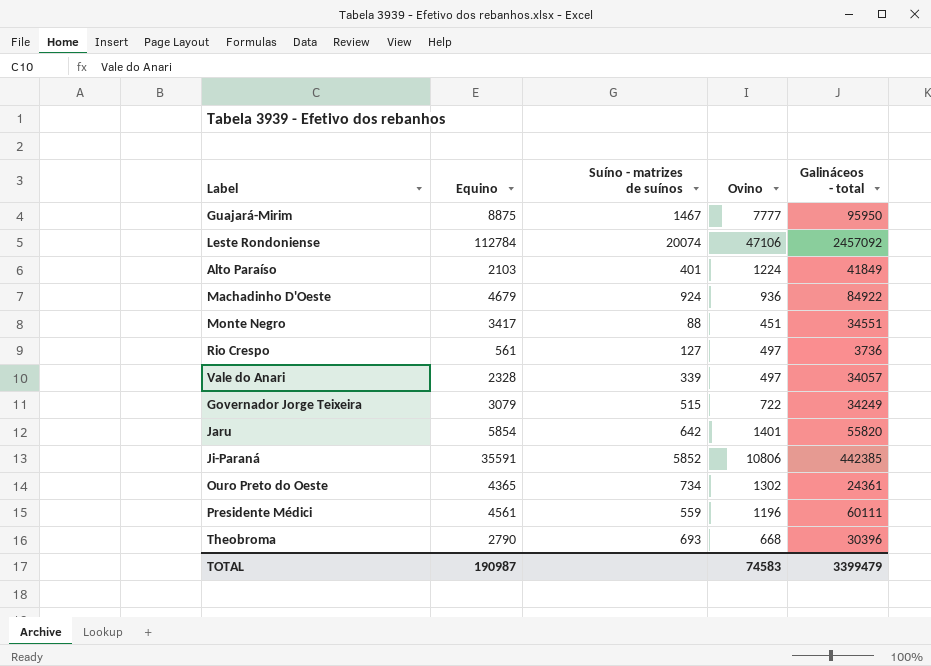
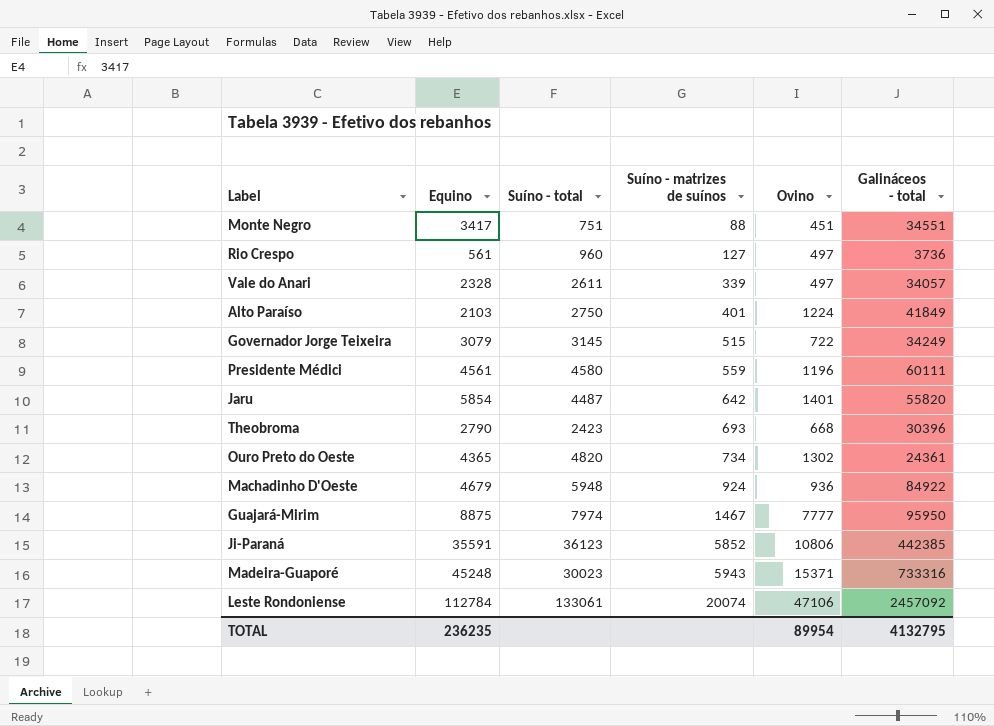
row order: none -> Suíno - matrizes de suínos ascending
column Suíno - total | position: none -> 3
row Madeira-Guaporé: none -> 45248 | 30023 | 5943 | 15371 | 733316
TOTAL | Equino: 190987 -> 236235
TOTAL | Ovino: 74583 -> 89954
TOTAL | Galináceos - total: 3399479 -> 4132795

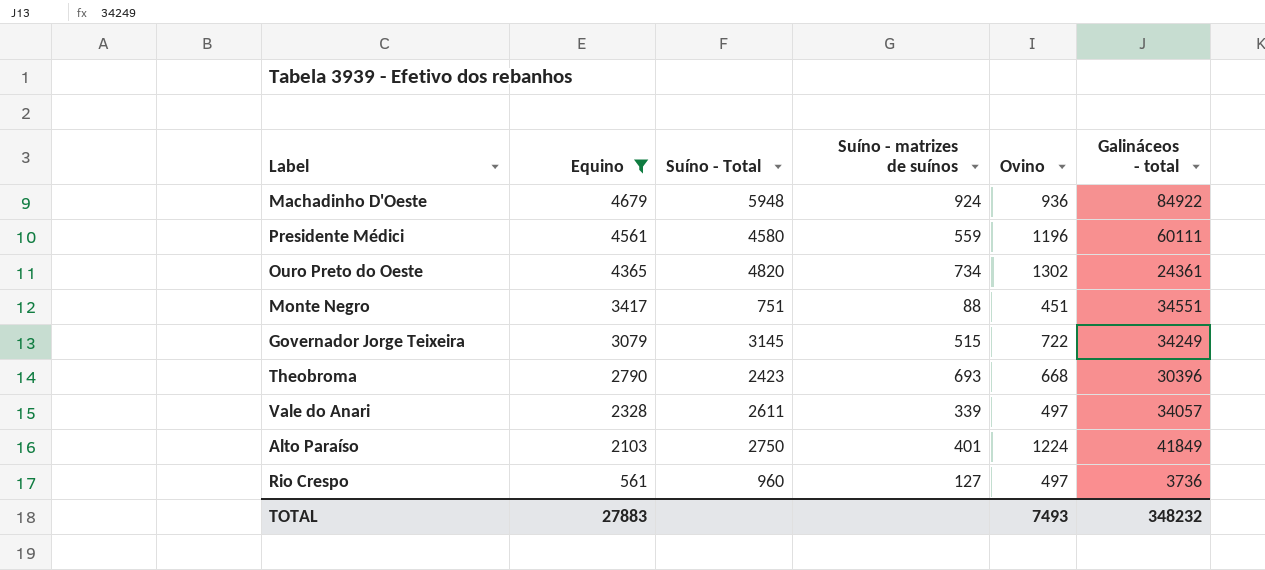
filter: none -> Equino <= 4679
row order: Suíno - matrizes de suínos ascending -> Equino descending
column name: Suíno - total -> Suíno - Total
TOTAL | Equino: 236235 -> 27883
TOTAL | Ovino: 89954 -> 7493
TOTAL | Galináceos - total: 4132795 -> 348232

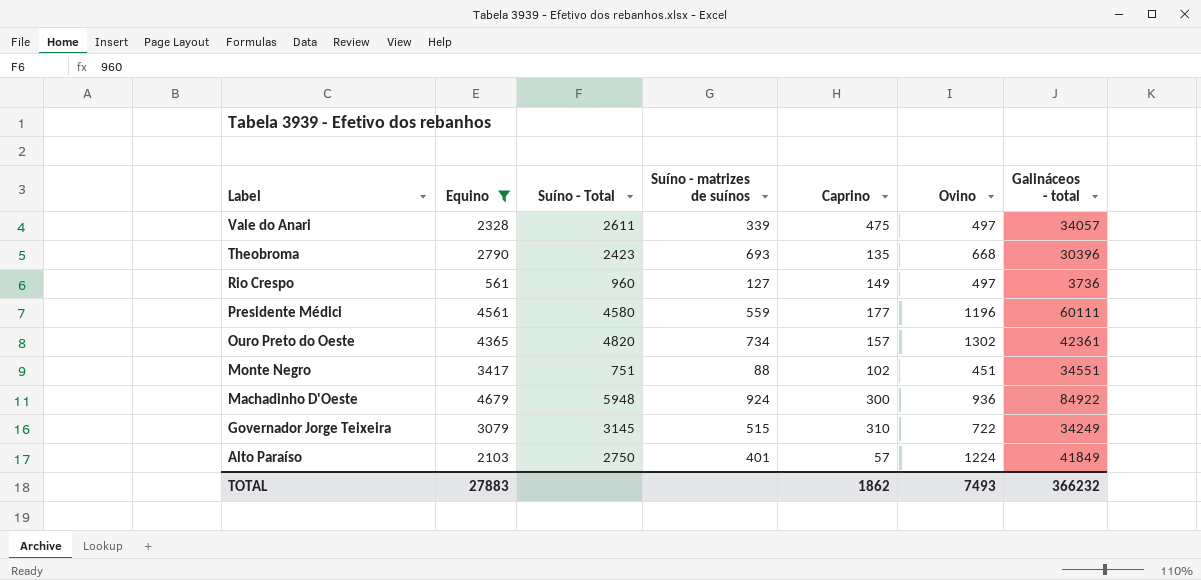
row order: Equino descending -> Label descending
column Caprino | position: none -> 5
Ouro Preto do Oeste | Galináceos - total: 24361 -> 42361
TOTAL | Galináceos - total: 348232 -> 366232

